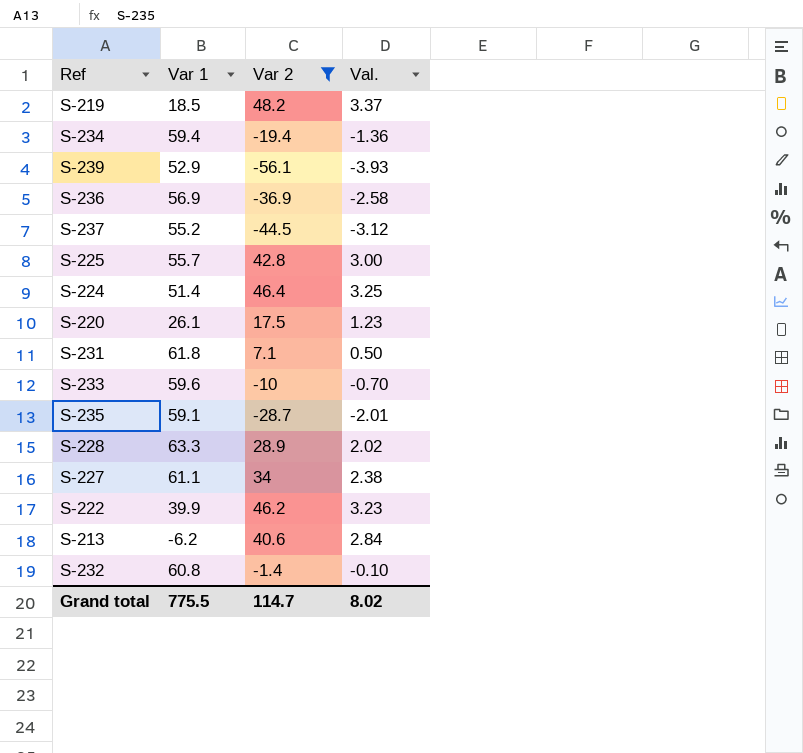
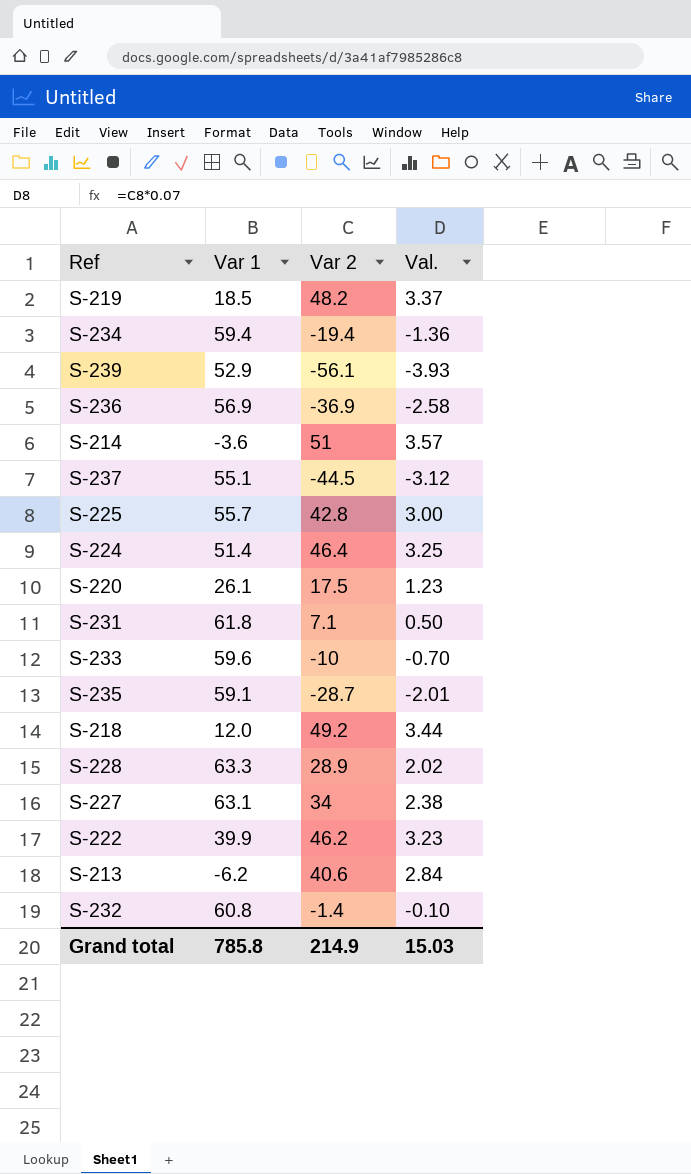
filter: Var 2 <= 48.2 -> none
S-237 | Var 1: 55.2 -> 55.1
S-227 | Var 1: 61.1 -> 63.1
Grand total | Var 1: 775.5 -> 785.8
Grand total | Var 2: 114.7 -> 214.9
Grand total | Val.: 8.02 -> 15.03

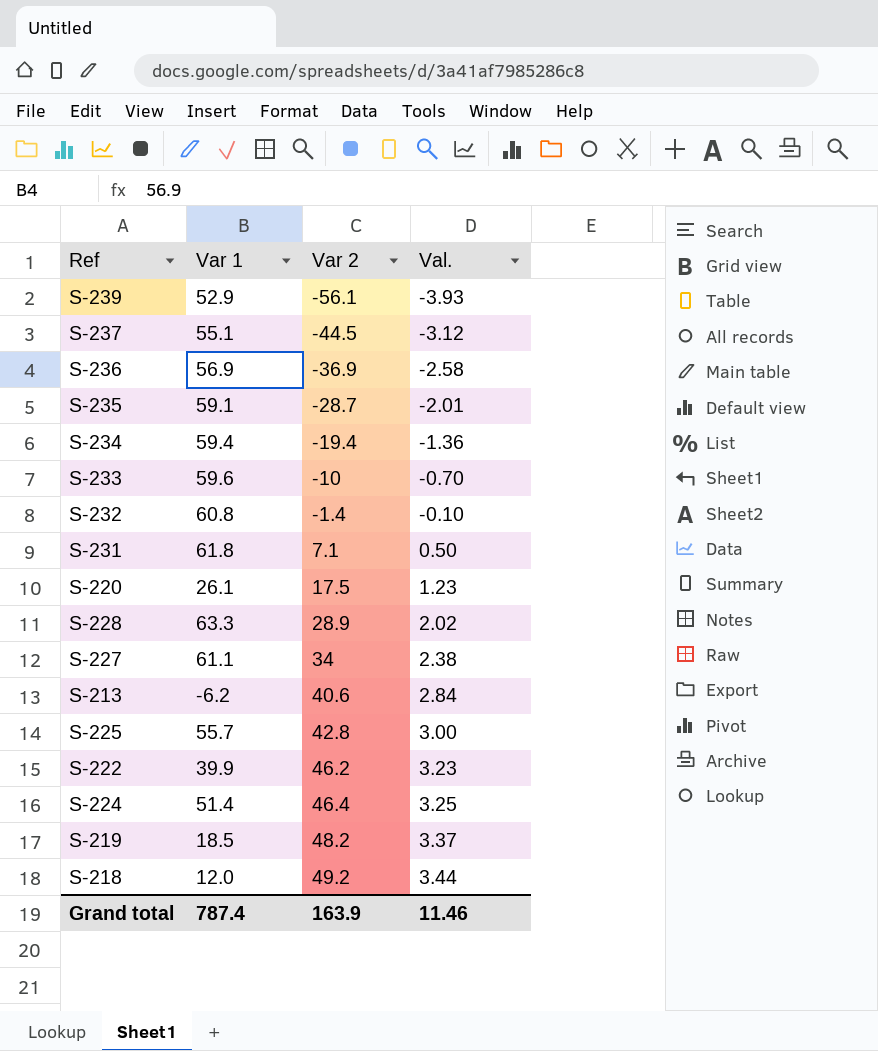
row order: none -> Var 2 ascending
row S-214: -3.6 | 51 | 3.57 -> none
S-227 | Var 1: 63.1 -> 61.1
Grand total | Var 1: 785.8 -> 787.4
Grand total | Var 2: 214.9 -> 163.9
Grand total | Val.: 15.03 -> 11.46

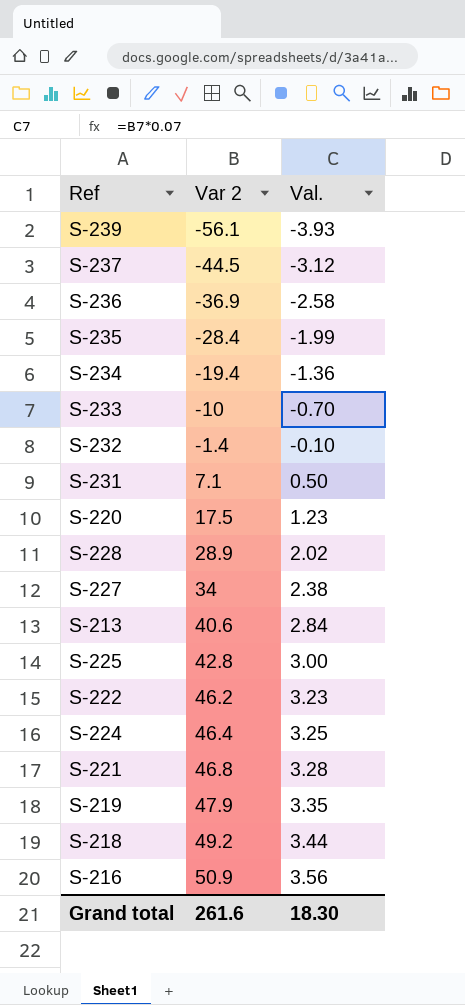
column Var 1 | position: 2 -> none
S-235 | Var 2: -28.7 -> -28.4
S-235 | Val.: -2.01 -> -1.99
row S-221: none -> 46.8 | 3.28
S-219 | Var 2: 48.2 -> 47.9
S-219 | Val.: 3.37 -> 3.35
row S-216: none -> 50.9 | 3.56
Grand total | Var 2: 163.9 -> 261.6
Grand total | Val.: 11.46 -> 18.30

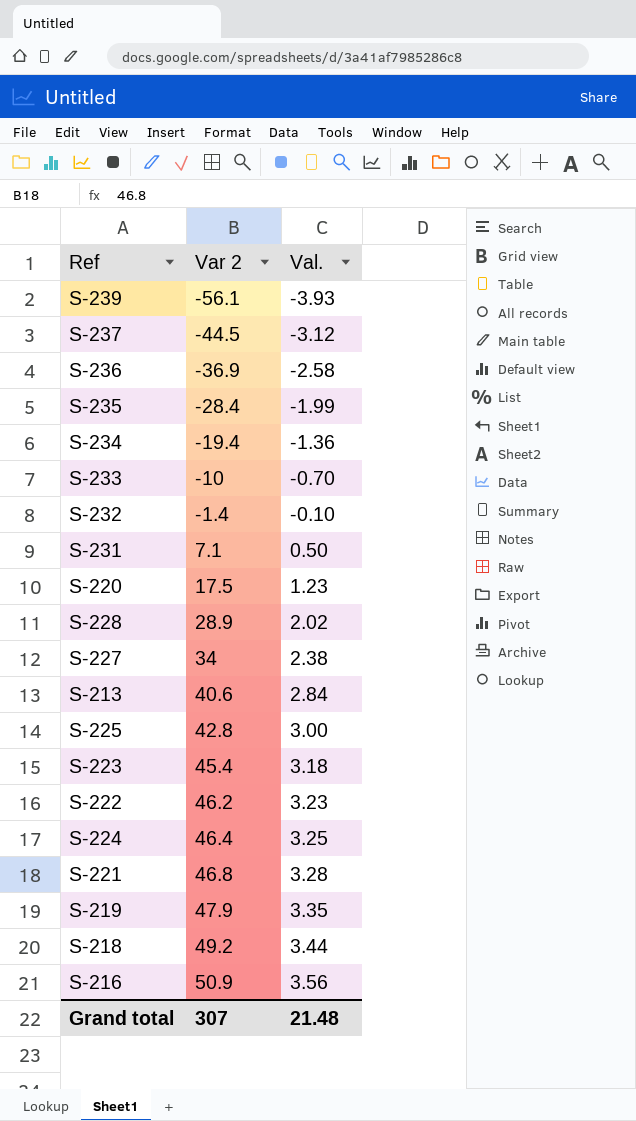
row S-223: none -> 45.4 | 3.18
Grand total | Var 2: 261.6 -> 307
Grand total | Val.: 18.30 -> 21.48

